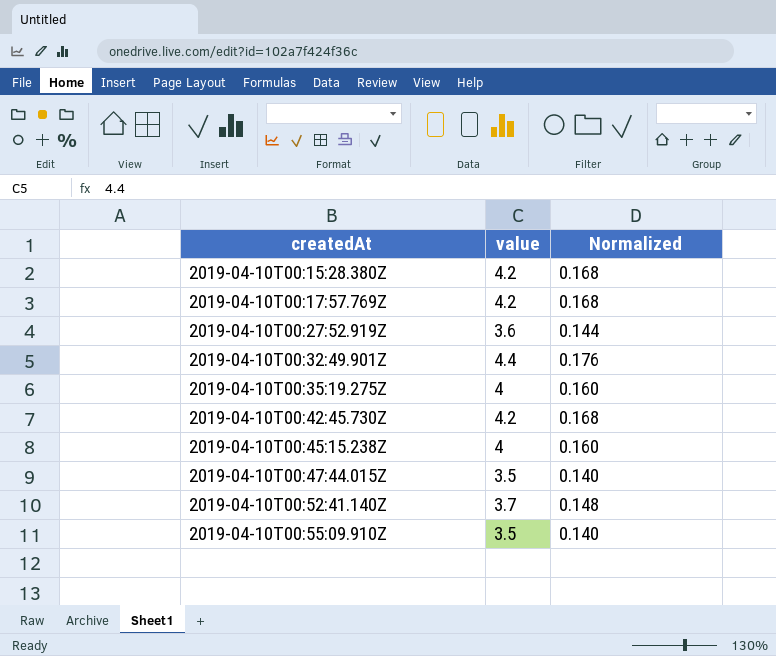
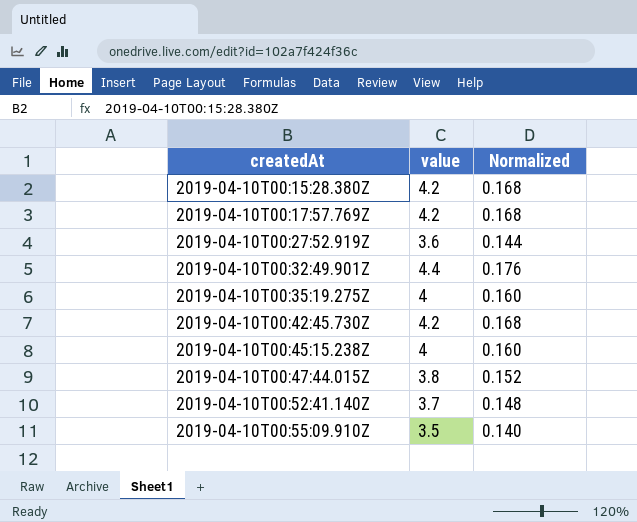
2019-04-10T00:47:44.015Z | value: 3.5 -> 3.8
2019-04-10T00:47:44.015Z | Normalized: 0.140 -> 0.152

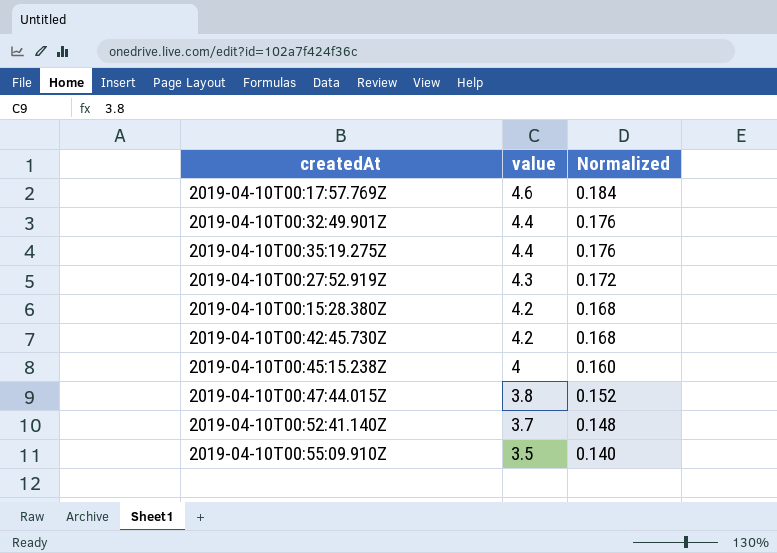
row order: createdAt ascending -> value descending
2019-04-10T00:17:57.769Z | value: 4.2 -> 4.6
2019-04-10T00:17:57.769Z | Normalized: 0.168 -> 0.184
2019-04-10T00:35:19.275Z | value: 4 -> 4.4
2019-04-10T00:35:19.275Z | Normalized: 0.160 -> 0.176
2019-04-10T00:27:52.919Z | value: 3.6 -> 4.3
2019-04-10T00:27:52.919Z | Normalized: 0.144 -> 0.172

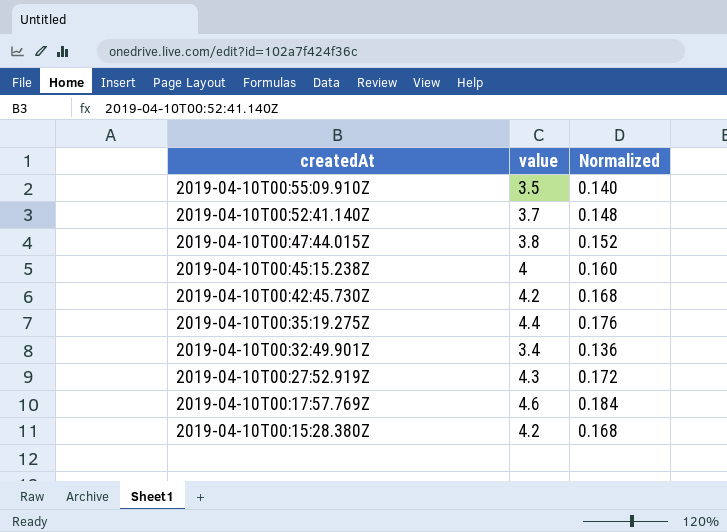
row order: value descending -> createdAt descending
2019-04-10T00:32:49.901Z | value: 4.4 -> 3.4
2019-04-10T00:32:49.901Z | Normalized: 0.176 -> 0.136

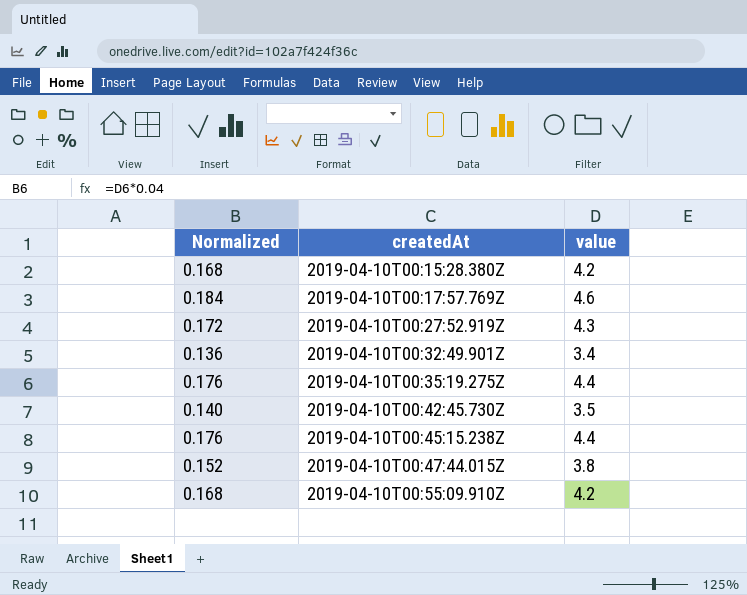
row order: createdAt descending -> createdAt ascending
column Normalized | position: 3 -> 1
row 2019-04-10T00:52:41.140Z: 3.7 | 0.148 -> none
2019-04-10T00:42:45.730Z | Normalized: 0.168 -> 0.140
2019-04-10T00:42:45.730Z | value: 4.2 -> 3.5
2019-04-10T00:45:15.238Z | Normalized: 0.160 -> 0.176
2019-04-10T00:45:15.238Z | value: 4 -> 4.4
2019-04-10T00:55:09.910Z | Normalized: 0.140 -> 0.168
2019-04-10T00:55:09.910Z | value: 3.5 -> 4.2

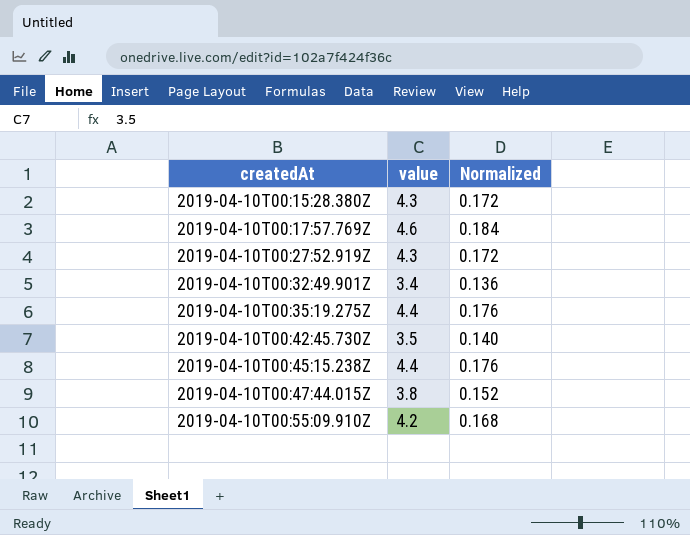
column Normalized | position: 1 -> 3
2019-04-10T00:15:28.380Z | value: 4.2 -> 4.3
2019-04-10T00:15:28.380Z | Normalized: 0.168 -> 0.172

